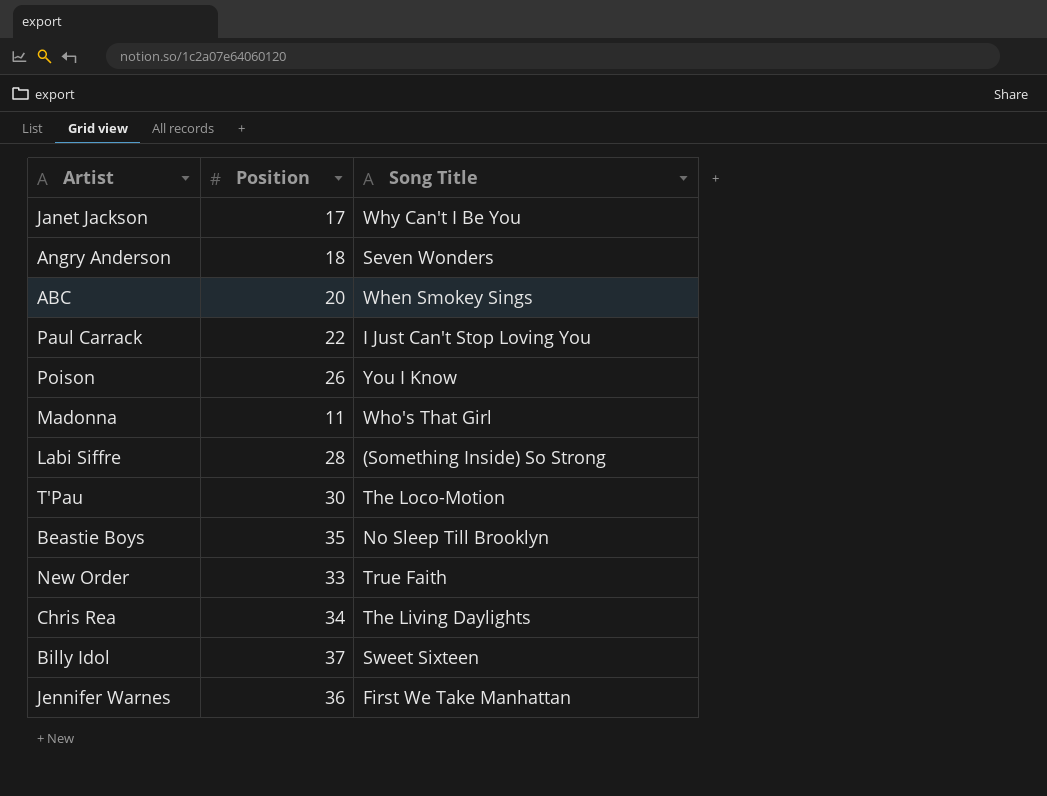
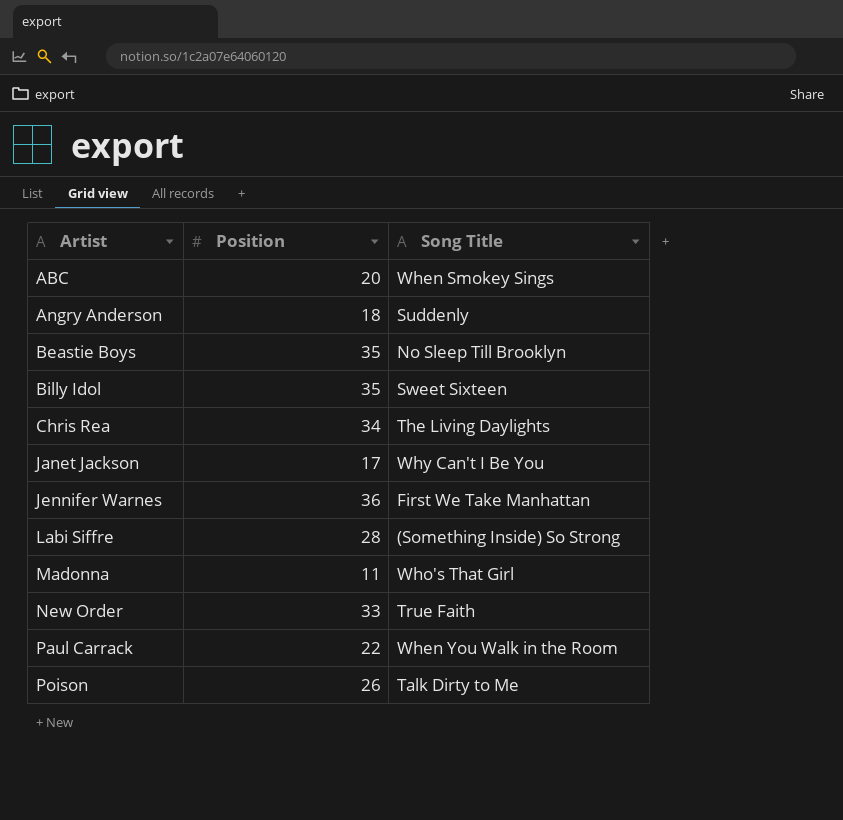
row order: none -> Artist ascending
row T'Pau: 30 | The Loco-Motion -> none
Angry Anderson | Song Title: Seven Wonders -> Suddenly
Billy Idol | Position: 37 -> 35
Paul Carrack | Song Title: I Just Can't Stop Loving You -> When You Walk in the Room
Poison | Song Title: You I Know -> Talk Dirty to Me

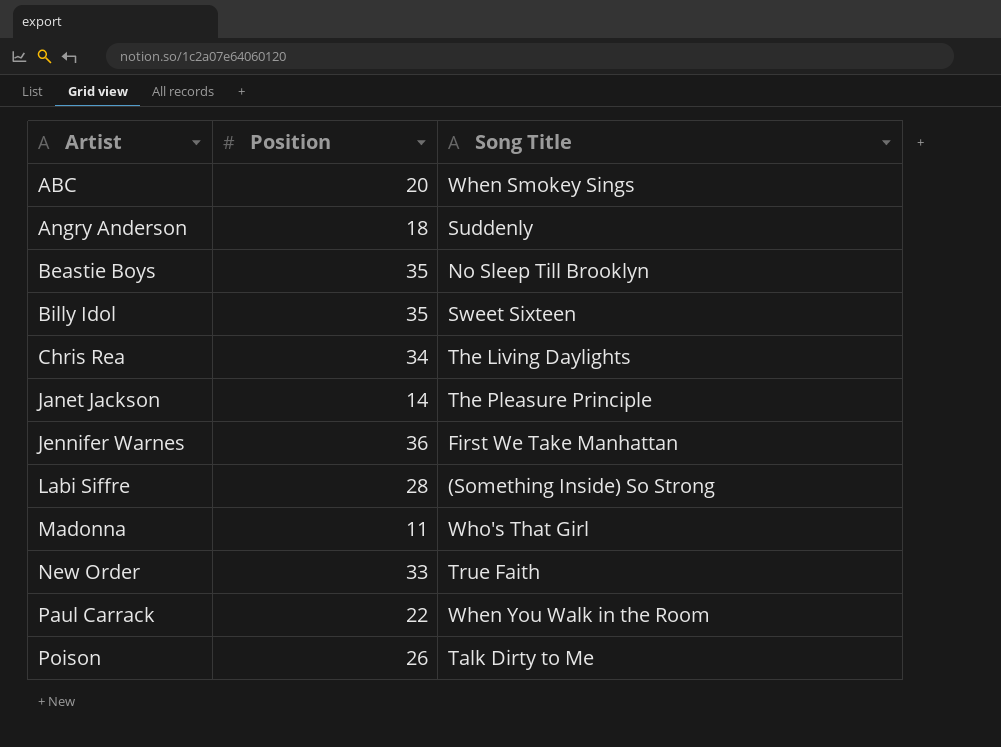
Janet Jackson | Position: 17 -> 14
Janet Jackson | Song Title: Why Can't I Be You -> The Pleasure Principle

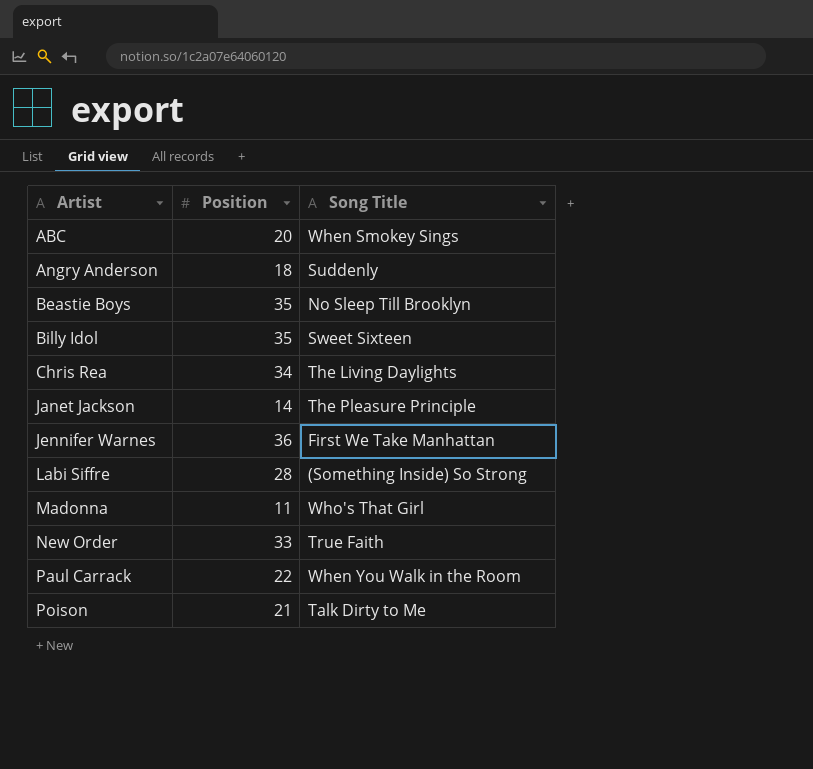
Poison | Position: 26 -> 21

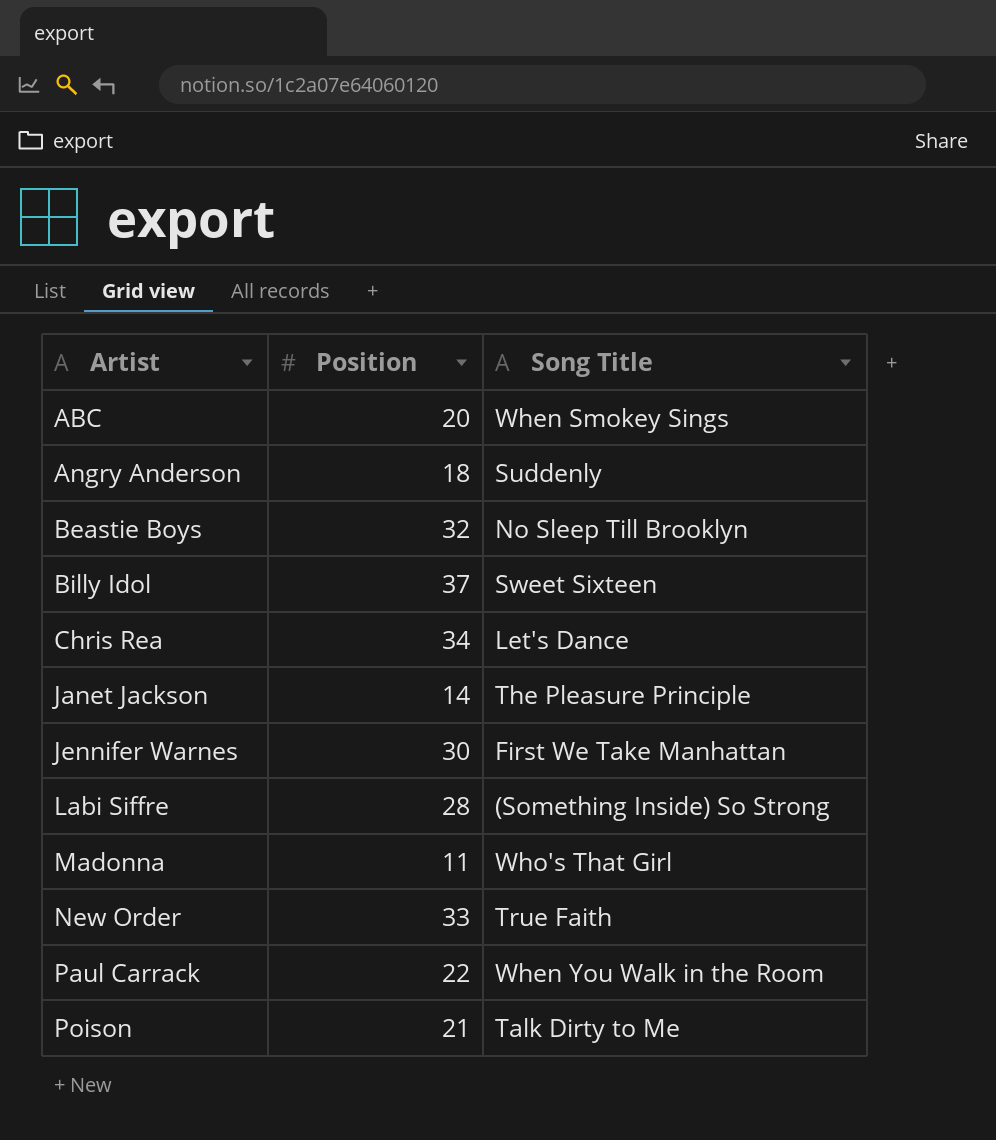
Beastie Boys | Position: 35 -> 32
Billy Idol | Position: 35 -> 37
Chris Rea | Song Title: The Living Daylights -> Let's Dance
Jennifer Warnes | Position: 36 -> 30

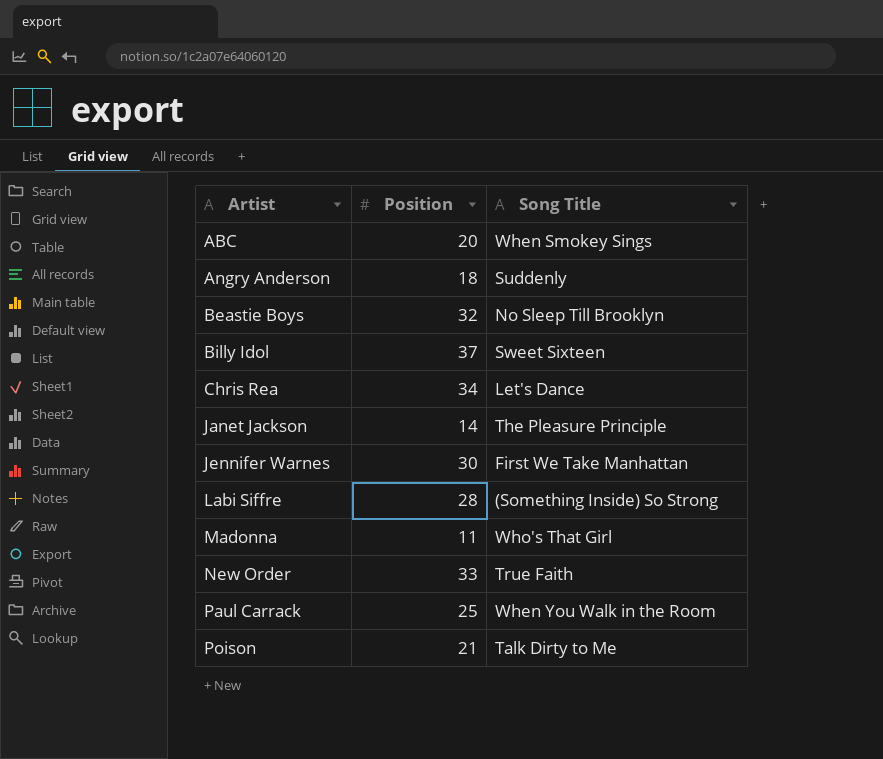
Paul Carrack | Position: 22 -> 25

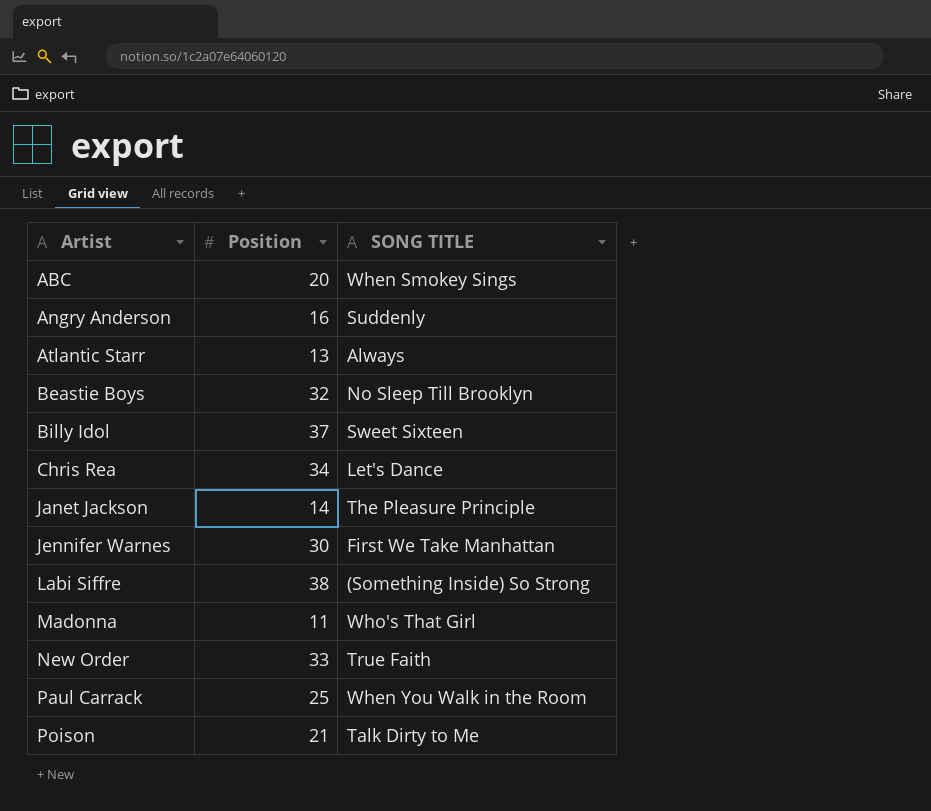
column name: Song Title -> SONG TITLE
Angry Anderson | Position: 18 -> 16
row Atlantic Starr: none -> 13 | Always
Labi Siffre | Position: 28 -> 38

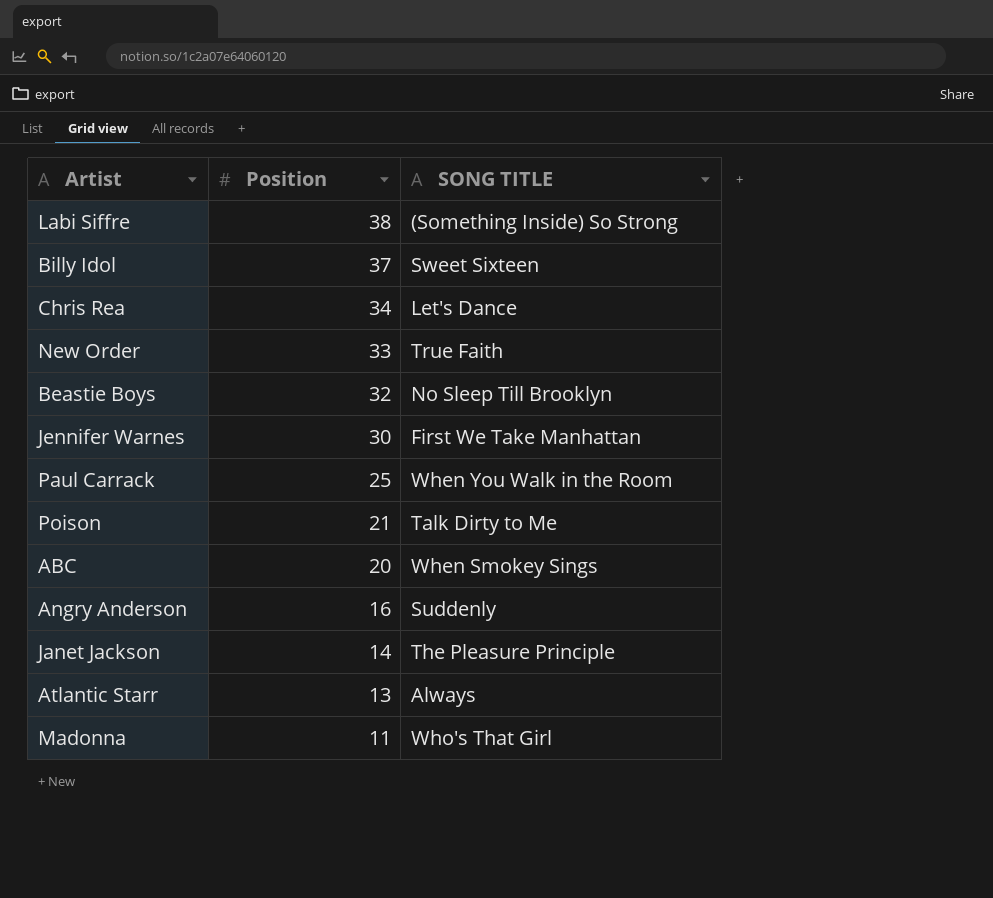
row order: Artist ascending -> Position descending

